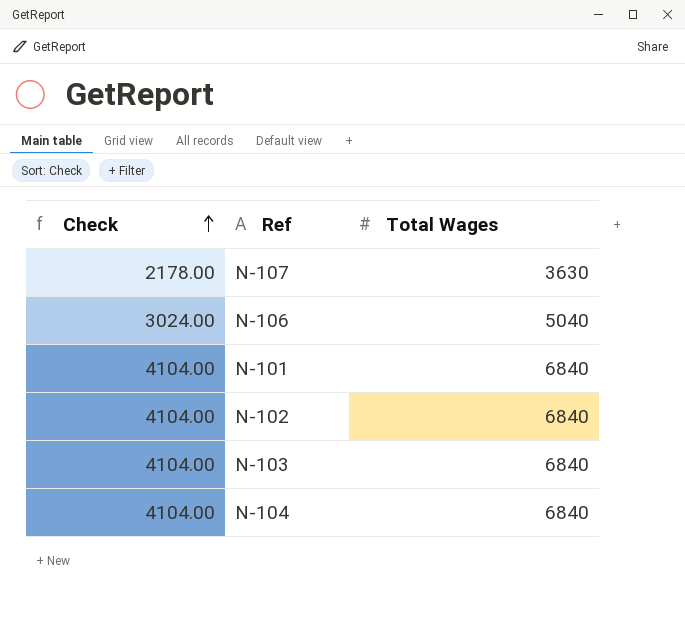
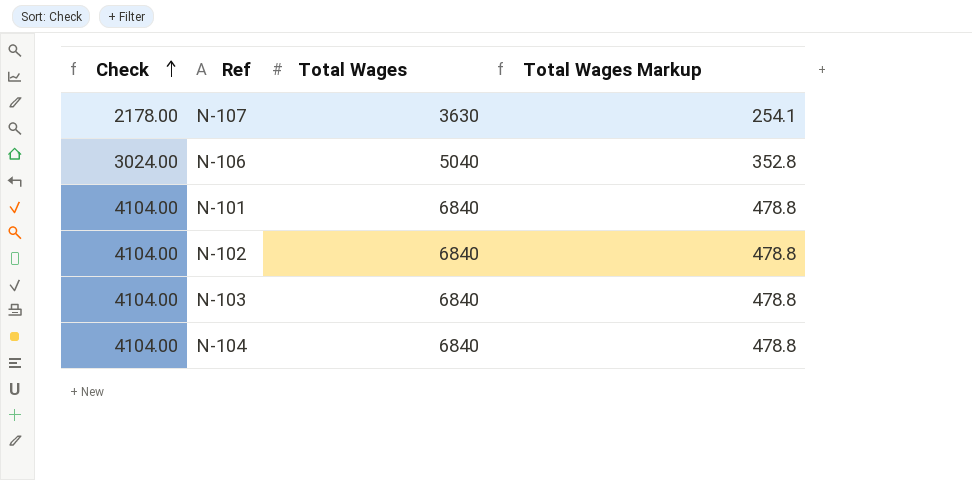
column Total Wages Markup | formula: none -> [Total Wages] * 0.07

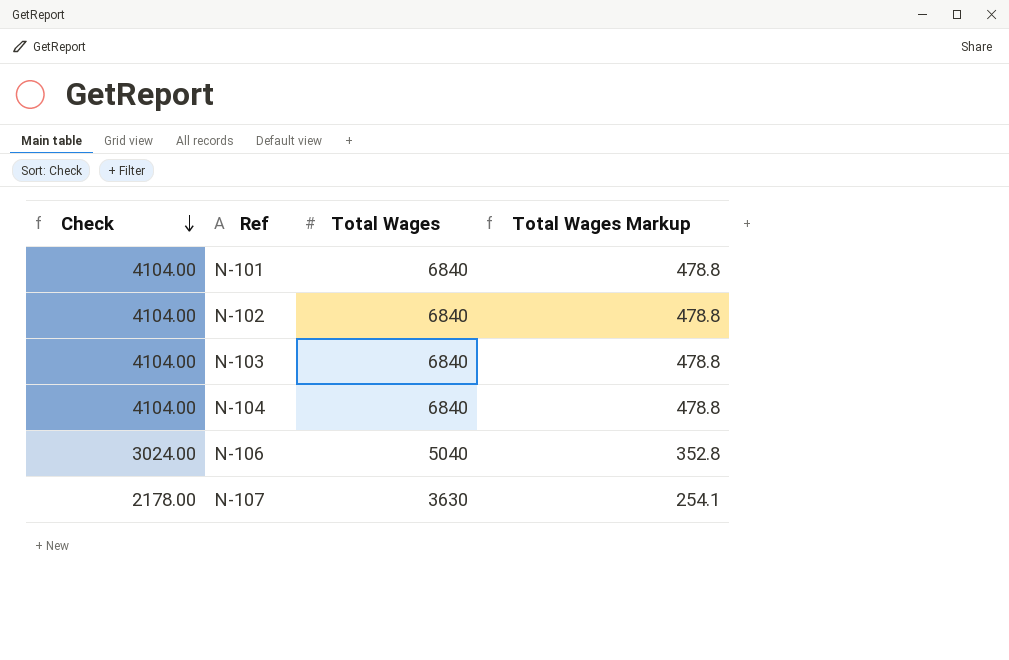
row order: Check ascending -> Check descending

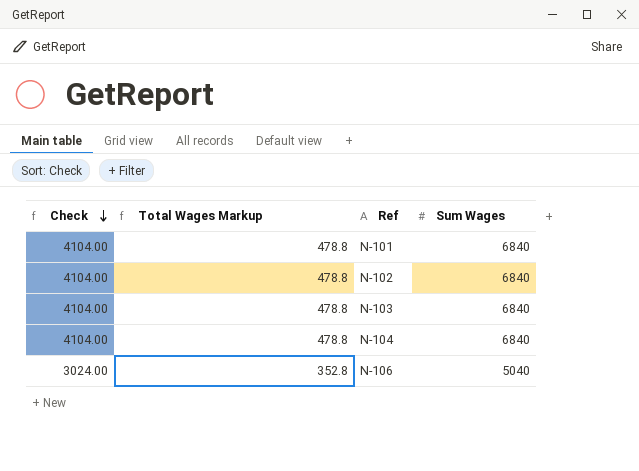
column Total Wages Markup | position: 4 -> 2
column name: Total Wages -> Sum Wages
row N-107: 2178.00 | 3630 | 254.1 -> none

